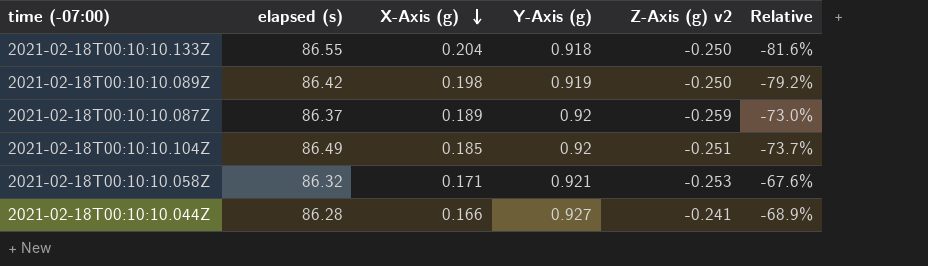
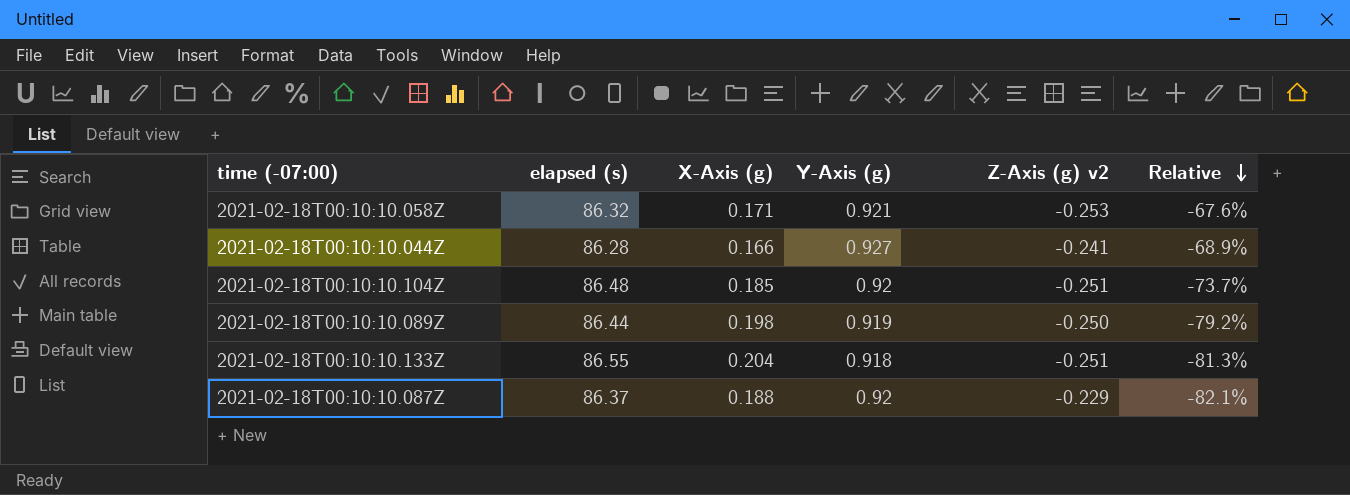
row order: X-Axis (g) descending -> Relative descending
2021-02-18T00:10:10.104Z | elapsed (s): 86.49 -> 86.48
2021-02-18T00:10:10.089Z | elapsed (s): 86.42 -> 86.44
2021-02-18T00:10:10.133Z | Z-Axis (g) v2: -0.250 -> -0.251
2021-02-18T00:10:10.133Z | Relative: -81.6% -> -81.3%
2021-02-18T00:10:10.087Z | X-Axis (g): 0.189 -> 0.188
2021-02-18T00:10:10.087Z | Z-Axis (g) v2: -0.259 -> -0.229
2021-02-18T00:10:10.087Z | Relative: -73.0% -> -82.1%

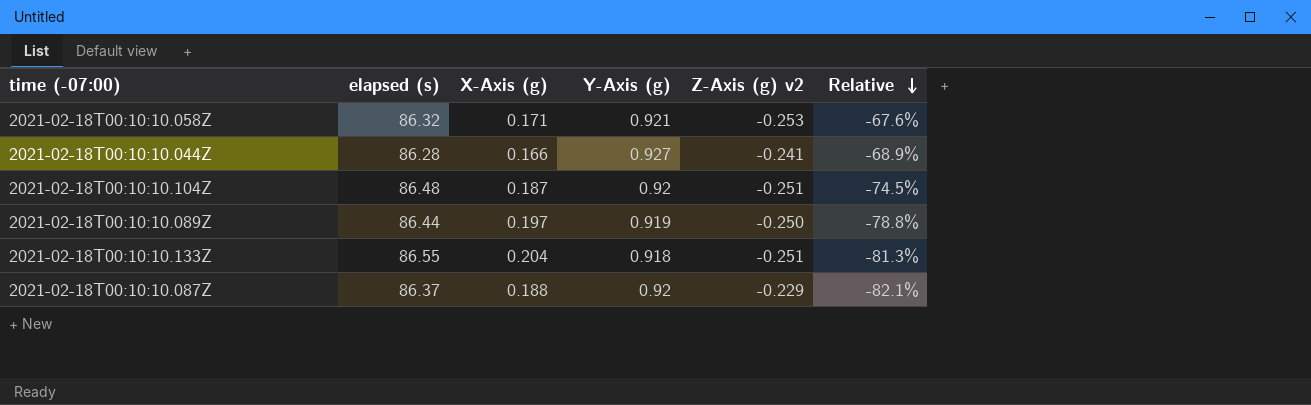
2021-02-18T00:10:10.104Z | X-Axis (g): 0.185 -> 0.187
2021-02-18T00:10:10.104Z | Relative: -73.7% -> -74.5%
2021-02-18T00:10:10.089Z | X-Axis (g): 0.198 -> 0.197
2021-02-18T00:10:10.089Z | Relative: -79.2% -> -78.8%

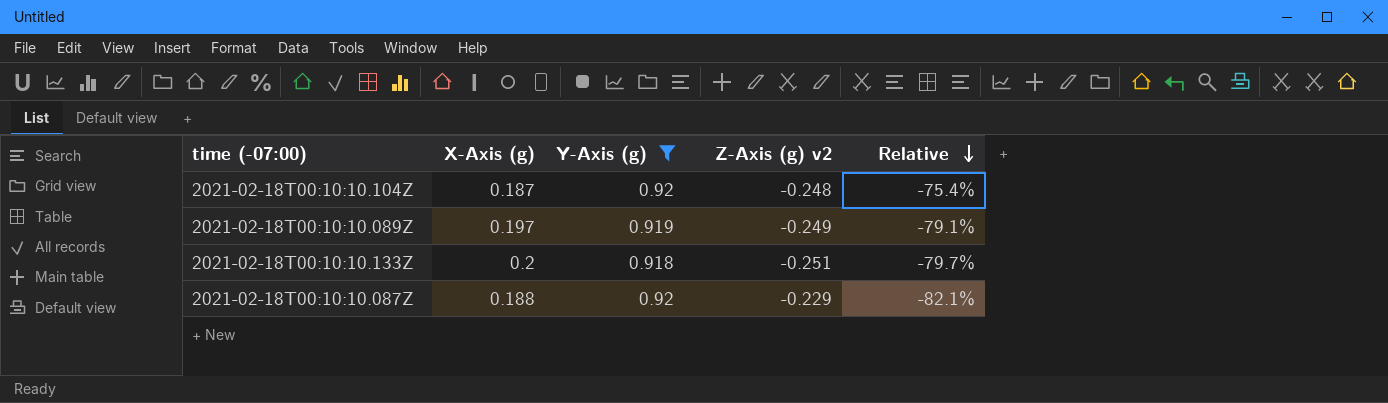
filter: none -> Y-Axis (g) <= 0.92
column elapsed (s) | position: 2 -> none
2021-02-18T00:10:10.104Z | Z-Axis (g) v2: -0.251 -> -0.248
2021-02-18T00:10:10.104Z | Relative: -74.5% -> -75.4%
2021-02-18T00:10:10.089Z | Z-Axis (g) v2: -0.250 -> -0.249
2021-02-18T00:10:10.089Z | Relative: -78.8% -> -79.1%
2021-02-18T00:10:10.133Z | X-Axis (g): 0.204 -> 0.2
2021-02-18T00:10:10.133Z | Relative: -81.3% -> -79.7%

